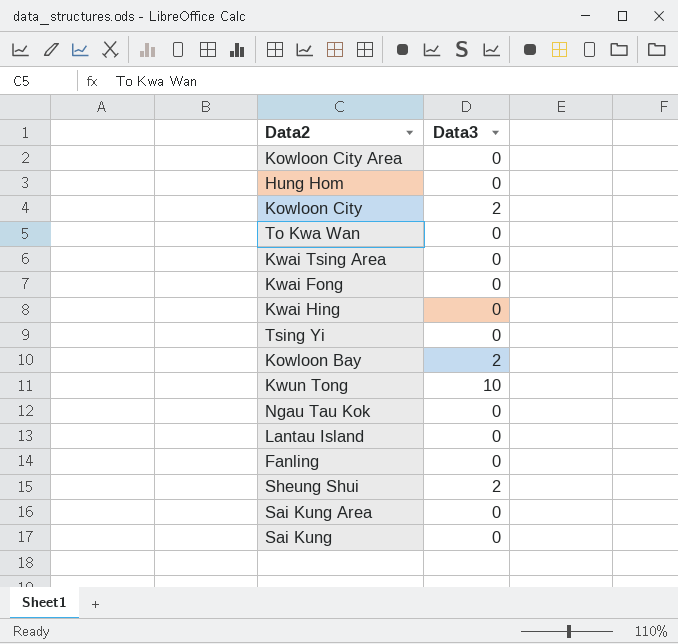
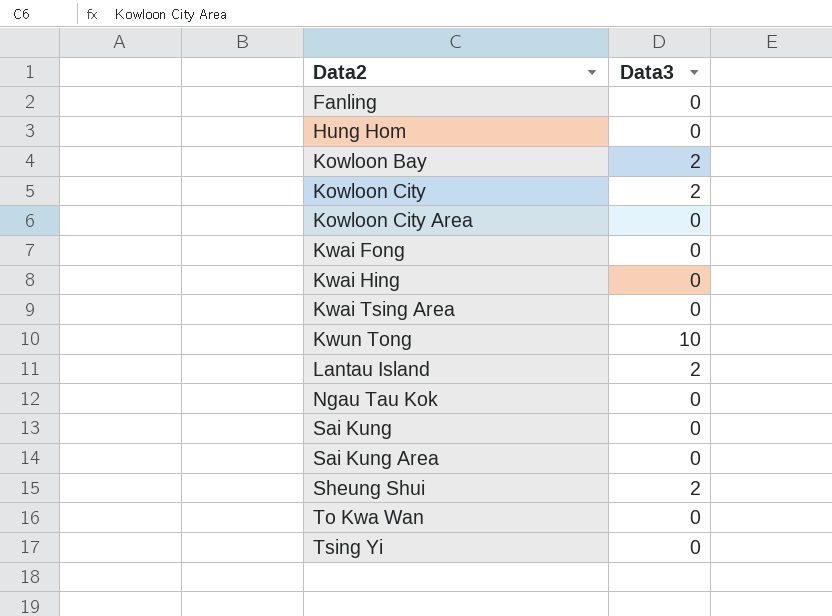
row order: none -> Data2 ascending
Lantau Island | Data3: 0 -> 2

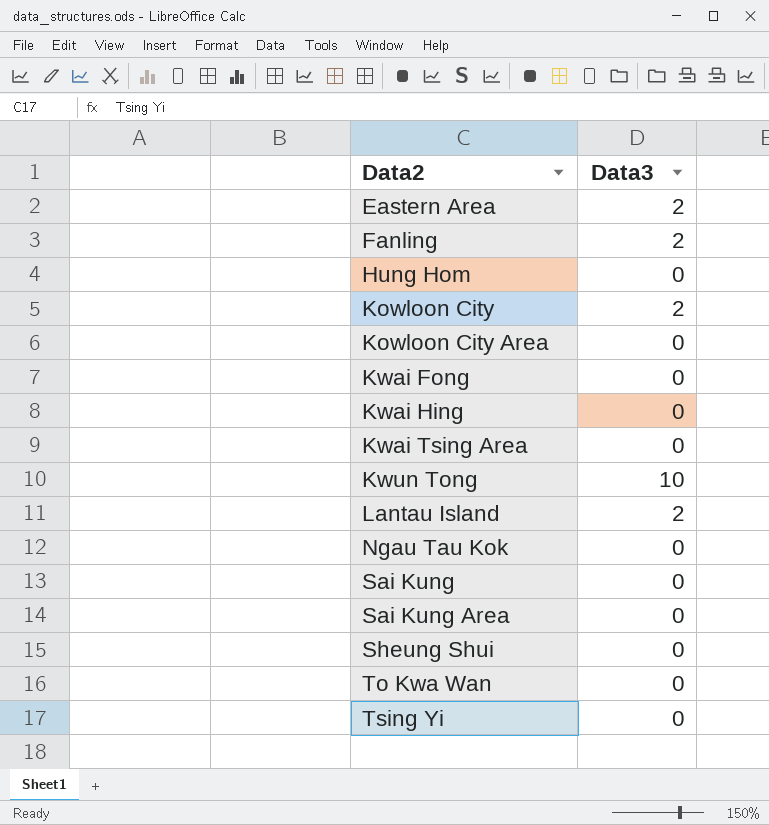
row Kowloon Bay: 2 -> none
row Eastern Area: none -> 2
Fanling | Data3: 0 -> 2
Sheung Shui | Data3: 2 -> 0

